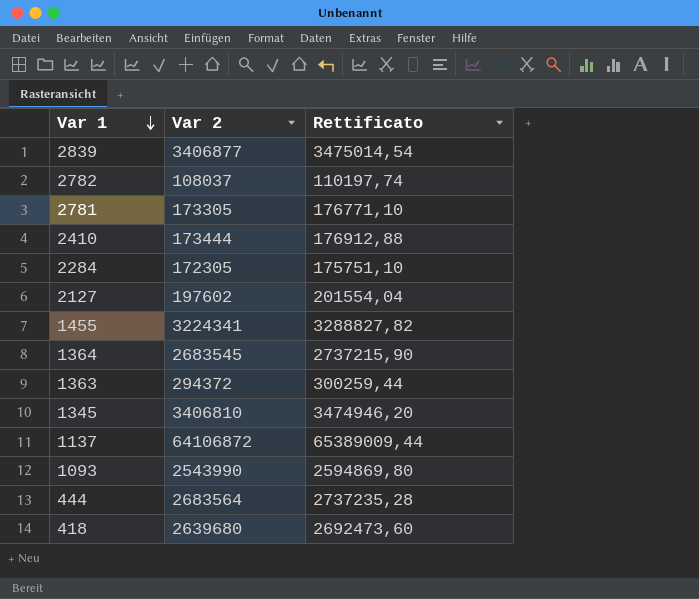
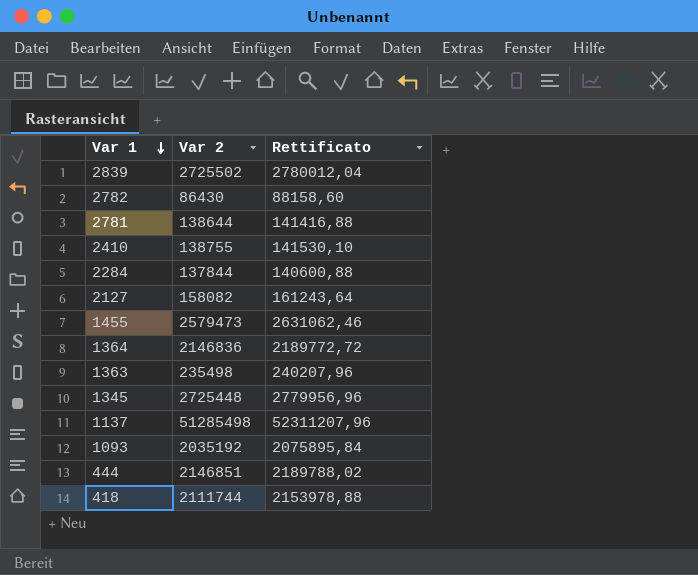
2839 | Var 2: 3406877 -> 2725502
2839 | Rettificato: 3475014,54 -> 2780012,04
2782 | Var 2: 108037 -> 86430
2782 | Rettificato: 110197,74 -> 88158,60
2781 | Var 2: 173305 -> 138644
2781 | Rettificato: 176771,10 -> 141416,88
2410 | Var 2: 173444 -> 138755
2410 | Rettificato: 176912,88 -> 141530,10
2284 | Var 2: 172305 -> 137844
2284 | Rettificato: 175751,10 -> 140600,88
2127 | Var 2: 197602 -> 158082
2127 | Rettificato: 201554,04 -> 161243,64
1455 | Var 2: 3224341 -> 2579473
1455 | Rettificato: 3288827,82 -> 2631062,46
1364 | Var 2: 2683545 -> 2146836
1364 | Rettificato: 2737215,90 -> 2189772,72
1363 | Var 2: 294372 -> 235498
1363 | Rettificato: 300259,44 -> 240207,96
1345 | Var 2: 3406810 -> 2725448
1345 | Rettificato: 3474946,20 -> 2779956,96
1137 | Var 2: 64106872 -> 51285498
1137 | Rettificato: 65389009,44 -> 52311207,96
1093 | Var 2: 2543990 -> 2035192
1093 | Rettificato: 2594869,80 -> 2075895,84
444 | Var 2: 2683564 -> 2146851
444 | Rettificato: 2737235,28 -> 2189788,02
418 | Var 2: 2639680 -> 2111744
418 | Rettificato: 2692473,60 -> 2153978,88

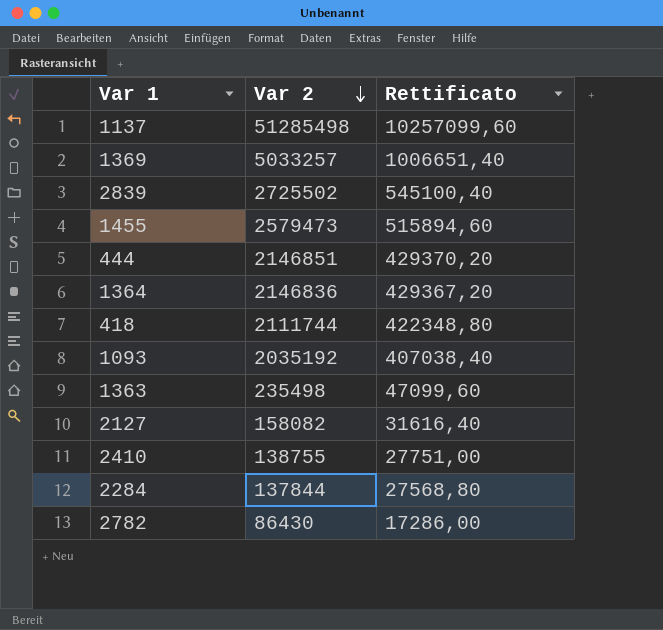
row order: Var 1 descending -> Var 2 descending
column Rettificato | formula: [Var 2] * 1,02 -> [Var 2] * 0,2
row 2781: 138644 | 141416,88 -> none
row 1345: 2725448 | 2779956,96 -> none
row 1369: none -> 5033257 | 1006651,40

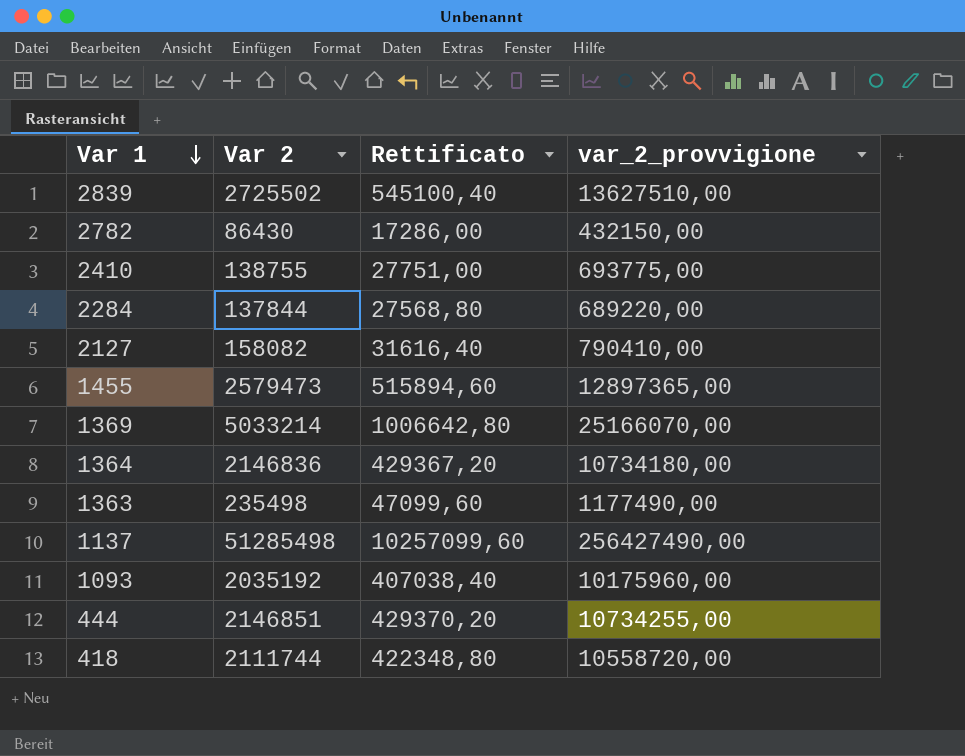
row order: Var 2 descending -> Var 1 descending
column var_2_provvigione | formula: none -> [Var 2] * 5
1369 | Var 2: 5033257 -> 5033214
1369 | Rettificato: 1006651,40 -> 1006642,80

